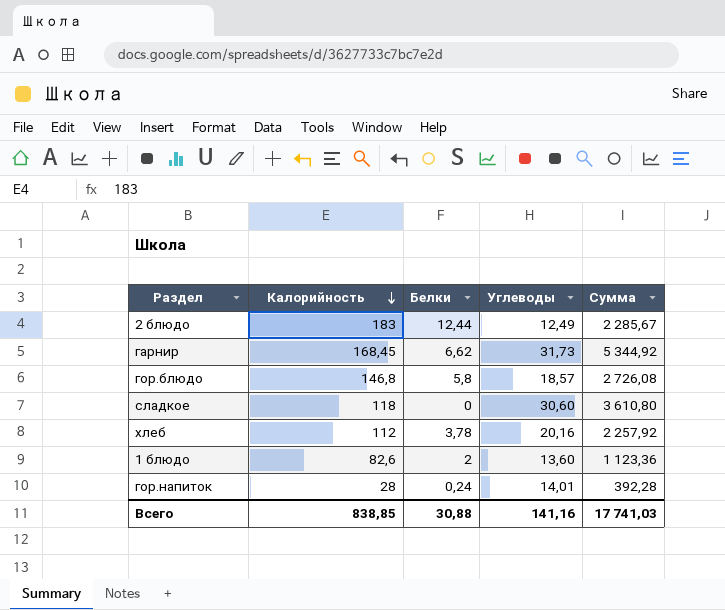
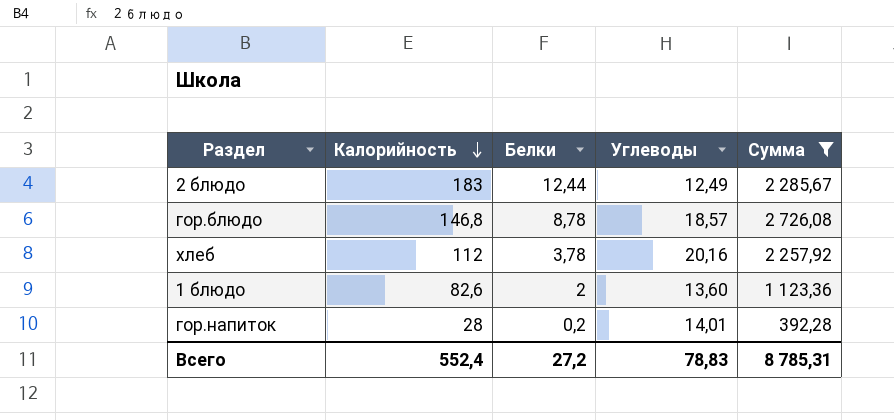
filter: none -> Сумма <= 2 726,08
гор.блюдо | Белки: 5,8 -> 8,78
гор.напиток | Белки: 0,24 -> 0,2
Всего | Калорийность: 838,85 -> 552,4
Всего | Белки: 30,88 -> 27,2
Всего | Углеводы: 141,16 -> 78,83
Всего | Сумма: 17 741,03 -> 8 785,31

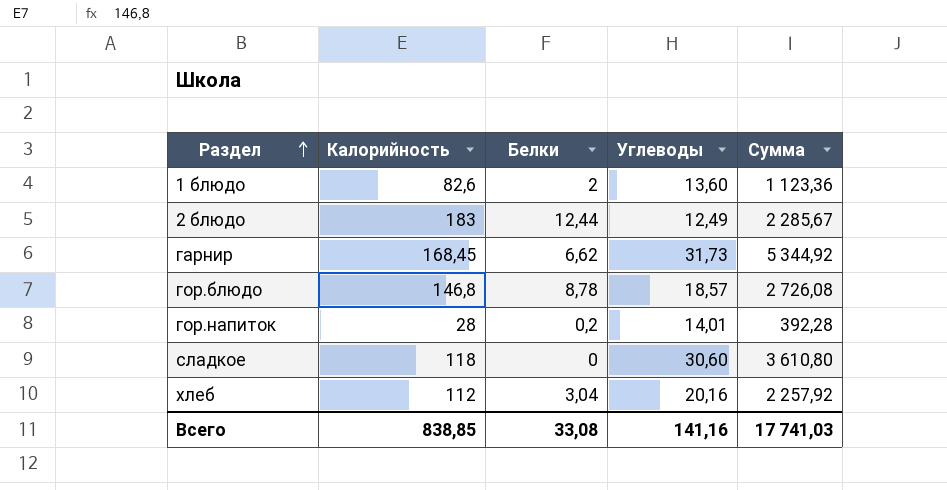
filter: Сумма <= 2 726,08 -> none
row order: Калорийность descending -> Раздел ascending
хлеб | Белки: 3,78 -> 3,04
Всего | Калорийность: 552,4 -> 838,85
Всего | Белки: 27,2 -> 33,08
Всего | Углеводы: 78,83 -> 141,16
Всего | Сумма: 8 785,31 -> 17 741,03

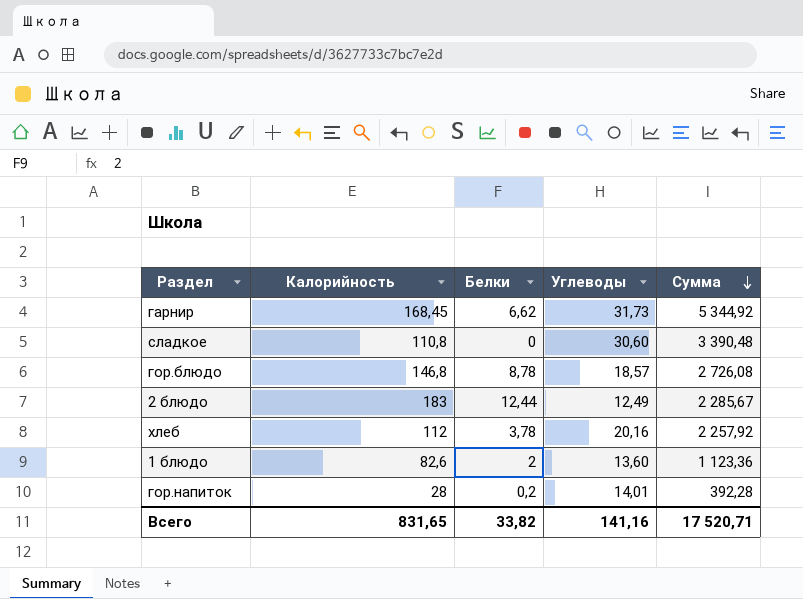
row order: Раздел ascending -> Сумма descending
сладкое | Калорийность: 118 -> 110,8
сладкое | Сумма: 3 610,80 -> 3 390,48
хлеб | Белки: 3,04 -> 3,78
Всего | Калорийность: 838,85 -> 831,65
Всего | Белки: 33,08 -> 33,82
Всего | Сумма: 17 741,03 -> 17 520,71

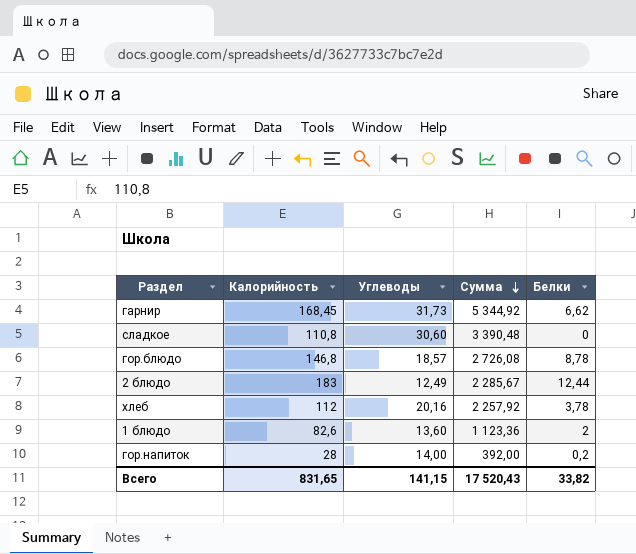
column Белки | position: 3 -> 5
гор.напиток | Углеводы: 14,01 -> 14,00
гор.напиток | Сумма: 392,28 -> 392,00
Всего | Углеводы: 141,16 -> 141,15
Всего | Сумма: 17 520,71 -> 17 520,43

